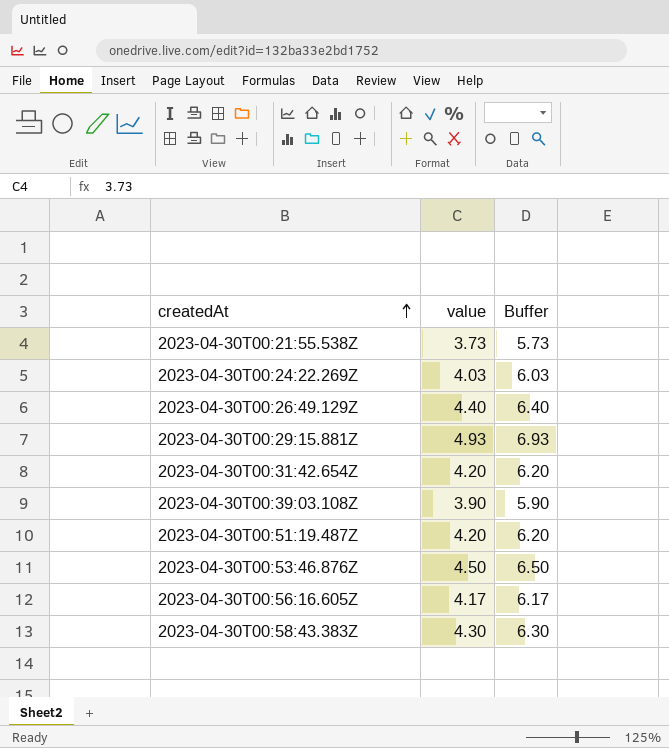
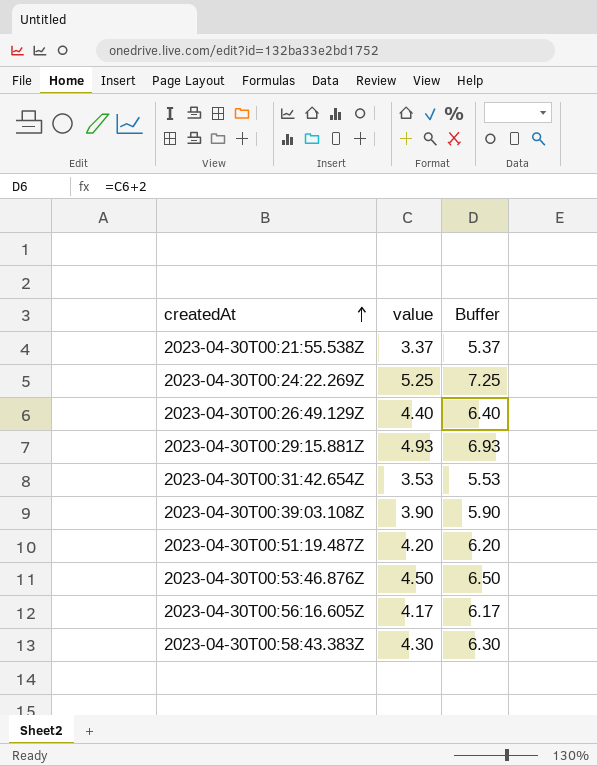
2023-04-30T00:21:55.538Z | value: 3.73 -> 3.37
2023-04-30T00:21:55.538Z | Buffer: 5.73 -> 5.37
2023-04-30T00:24:22.269Z | value: 4.03 -> 5.25
2023-04-30T00:24:22.269Z | Buffer: 6.03 -> 7.25
2023-04-30T00:31:42.654Z | value: 4.20 -> 3.53
2023-04-30T00:31:42.654Z | Buffer: 6.20 -> 5.53

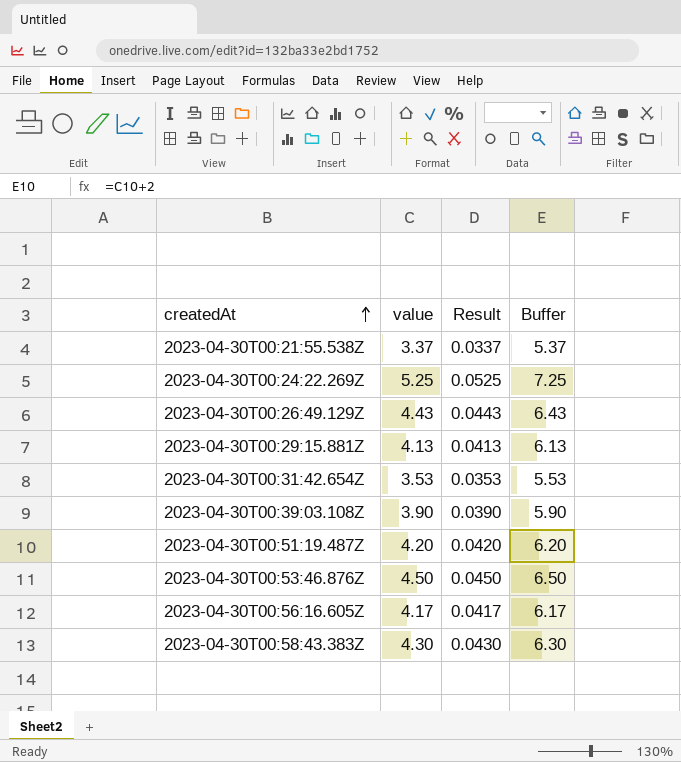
column Result | formula: none -> [value] * 0.01
2023-04-30T00:26:49.129Z | value: 4.40 -> 4.43
2023-04-30T00:26:49.129Z | Buffer: 6.40 -> 6.43
2023-04-30T00:29:15.881Z | value: 4.93 -> 4.13
2023-04-30T00:29:15.881Z | Buffer: 6.93 -> 6.13

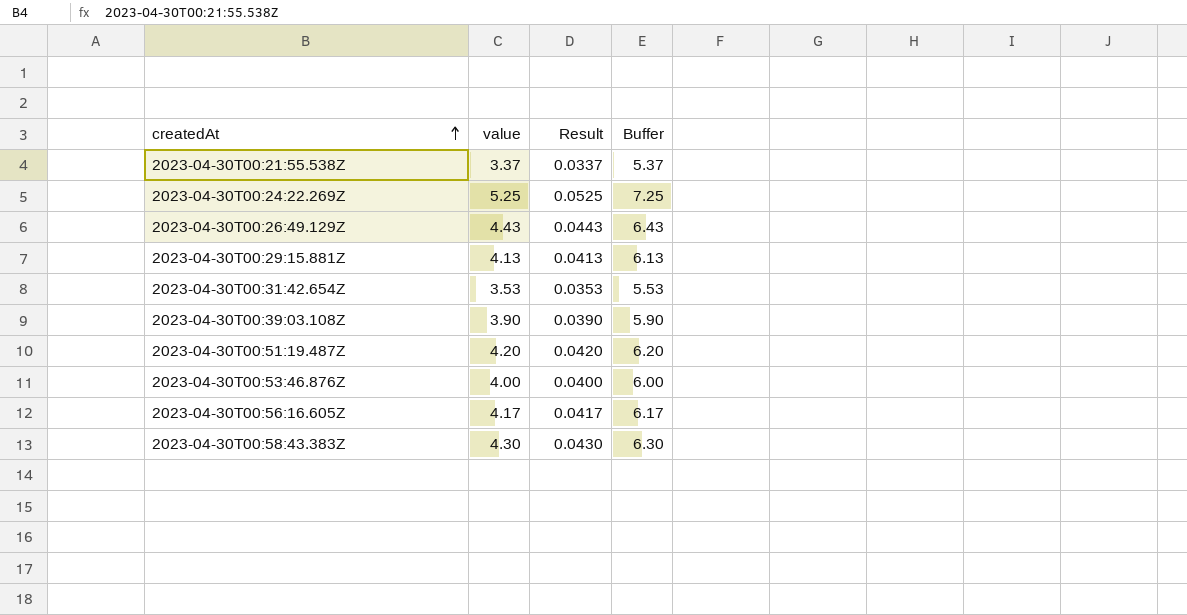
2023-04-30T00:53:46.876Z | value: 4.50 -> 4.00
2023-04-30T00:53:46.876Z | Result: 0.0450 -> 0.0400
2023-04-30T00:53:46.876Z | Buffer: 6.50 -> 6.00

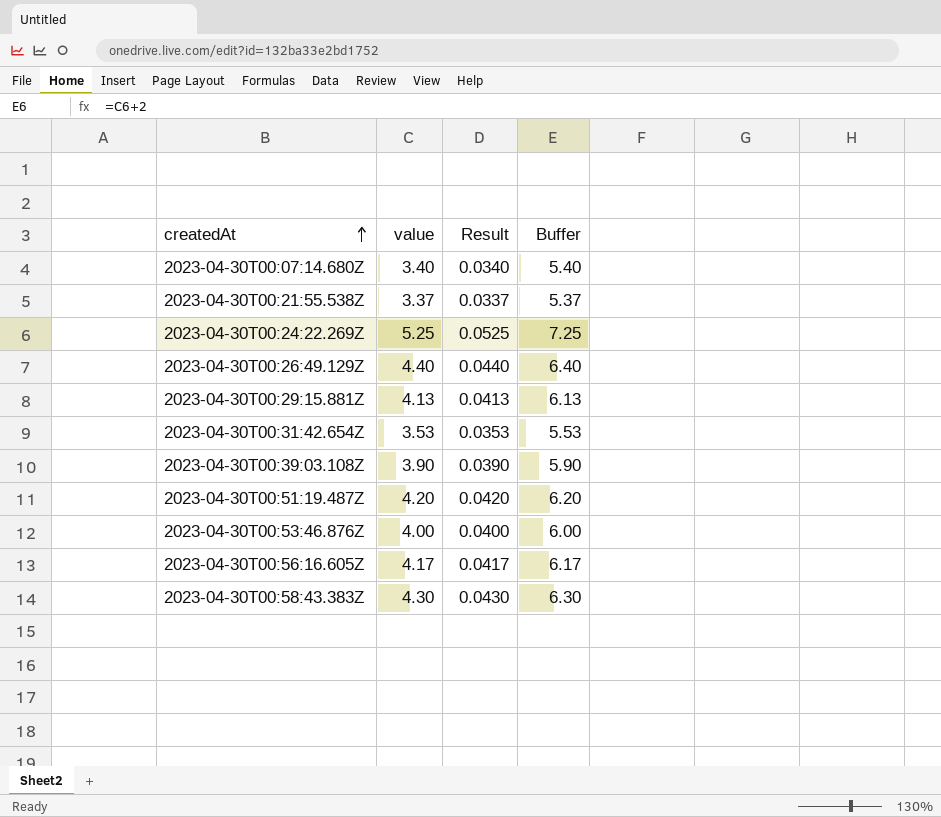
row 2023-04-30T00:07:14.680Z: none -> 3.40 | 0.0340 | 5.40
2023-04-30T00:26:49.129Z | value: 4.43 -> 4.40
2023-04-30T00:26:49.129Z | Result: 0.0443 -> 0.0440
2023-04-30T00:26:49.129Z | Buffer: 6.43 -> 6.40

